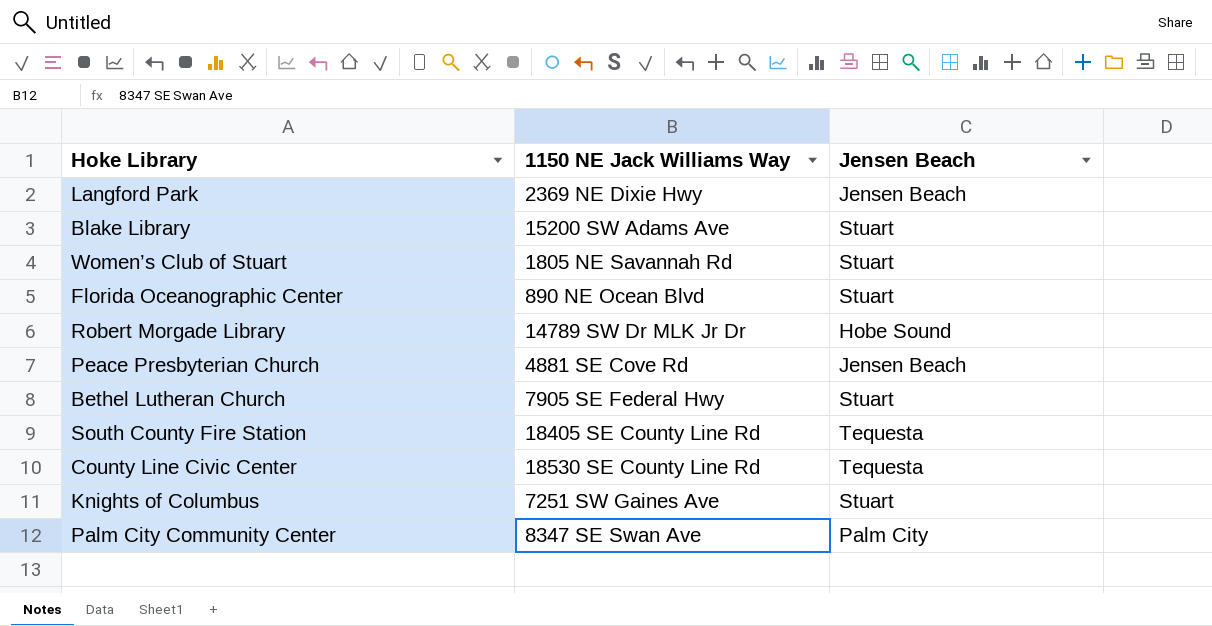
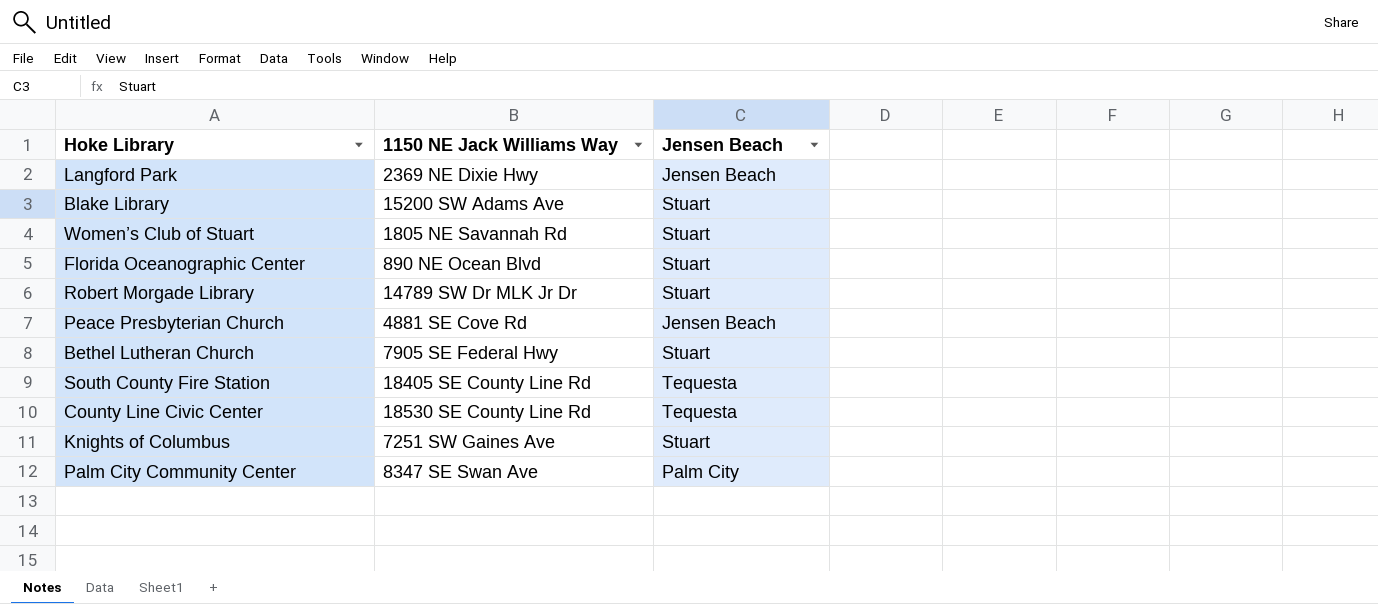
Robert Morgade Library | Jensen Beach: Hobe Sound -> Stuart

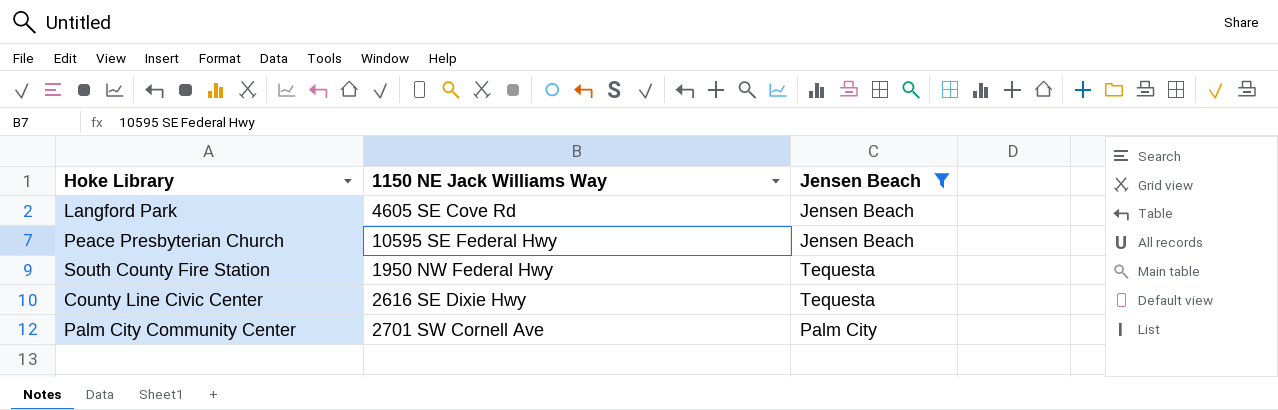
filter: none -> Jensen Beach != Stuart
Langford Park | 1150 NE Jack Williams Way: 2369 NE Dixie Hwy -> 4605 SE Cove Rd
Peace Presbyterian Church | 1150 NE Jack Williams Way: 4881 SE Cove Rd -> 10595 SE Federal Hwy
South County Fire Station | 1150 NE Jack Williams Way: 18405 SE County Line Rd -> 1950 NW Federal Hwy
County Line Civic Center | 1150 NE Jack Williams Way: 18530 SE County Line Rd -> 2616 SE Dixie Hwy
Palm City Community Center | 1150 NE Jack Williams Way: 8347 SE Swan Ave -> 2701 SW Cornell Ave

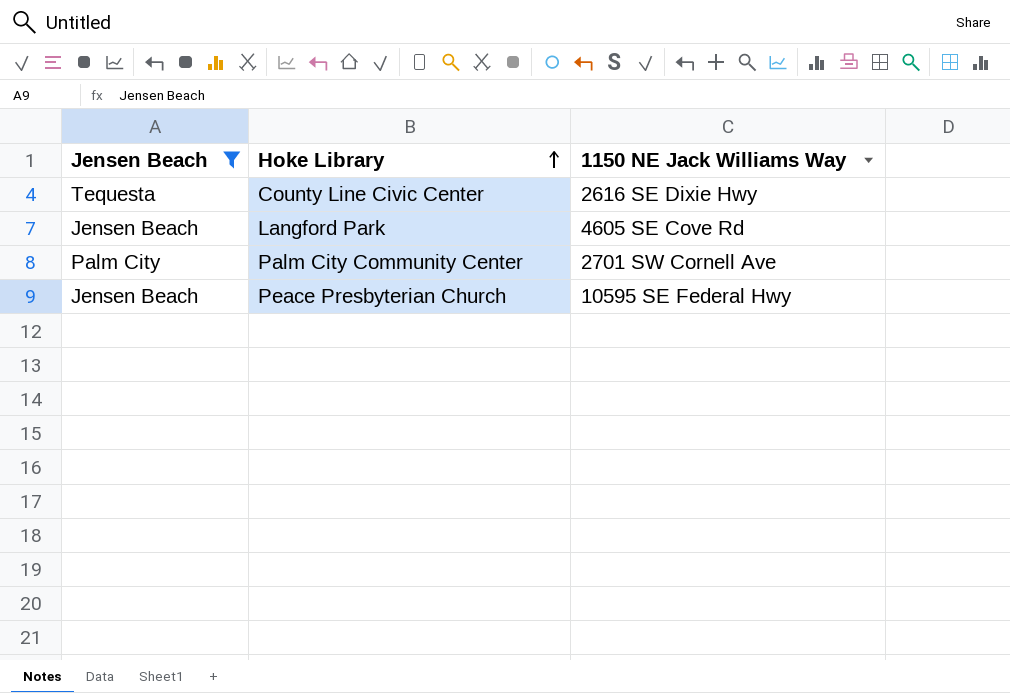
row order: none -> Hoke Library ascending
column Jensen Beach | position: 3 -> 1
row South County Fire Station: 1950 NW Federal Hwy | Tequesta -> none

